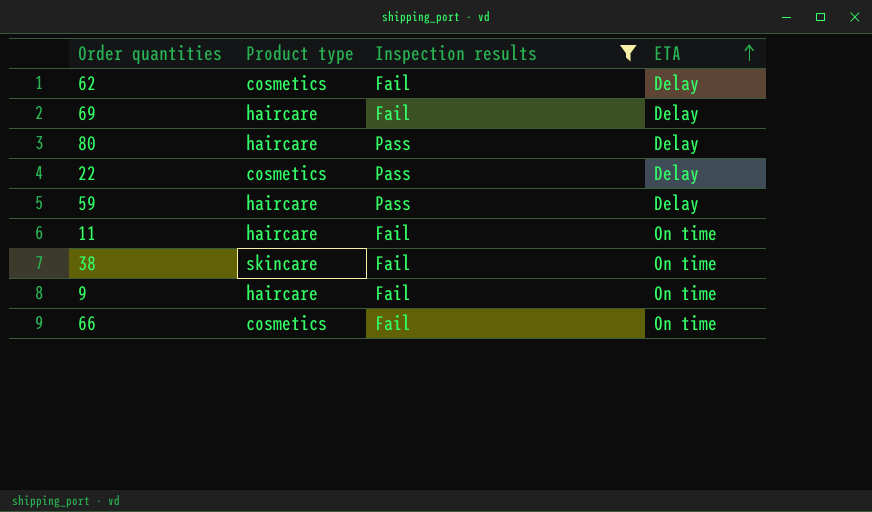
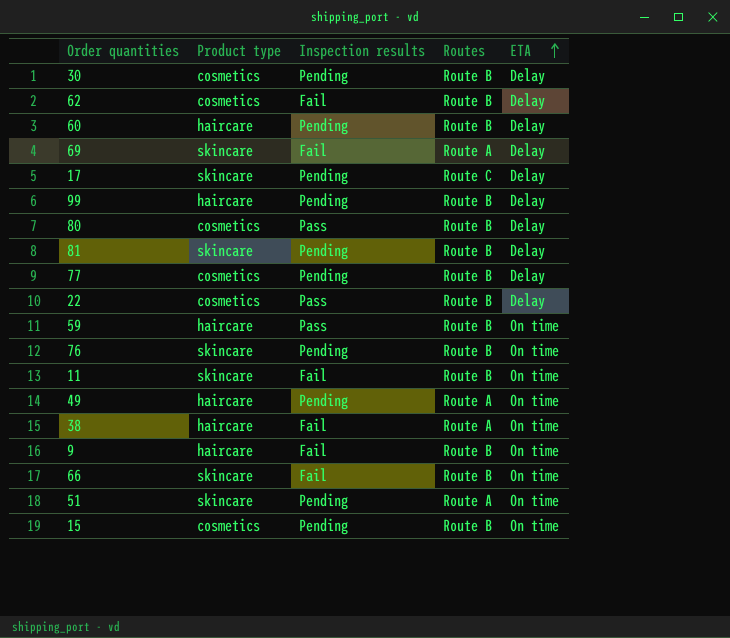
filter: Inspection results != Pending -> none
column Routes | position: none -> 4
69 | Product type: haircare -> skincare
80 | Product type: haircare -> cosmetics
59 | ETA: Delay -> On time
11 | Product type: haircare -> skincare
38 | Product type: skincare -> haircare
66 | Product type: cosmetics -> skincare

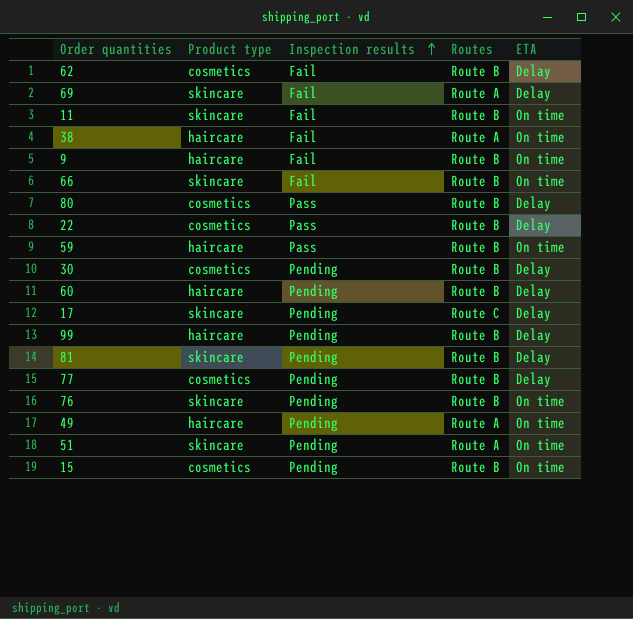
row order: ETA ascending -> Inspection results ascending

